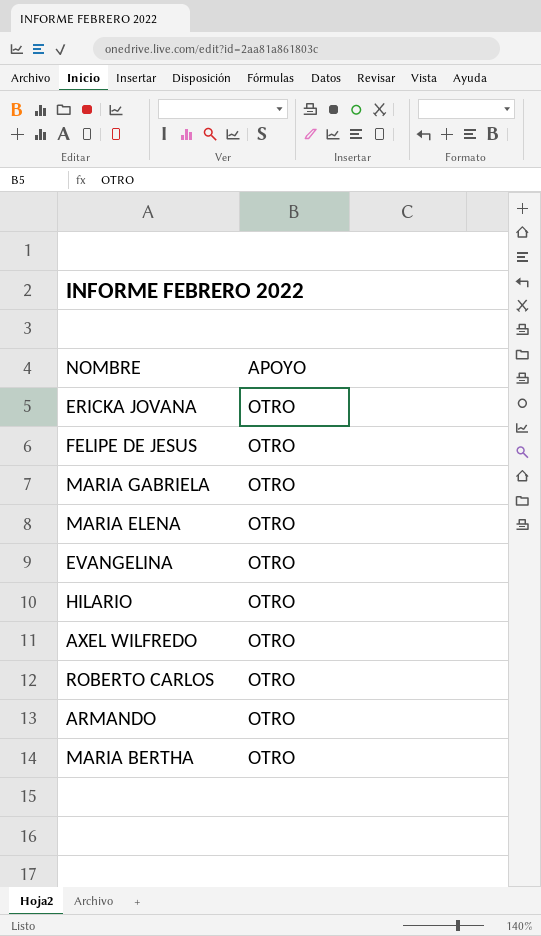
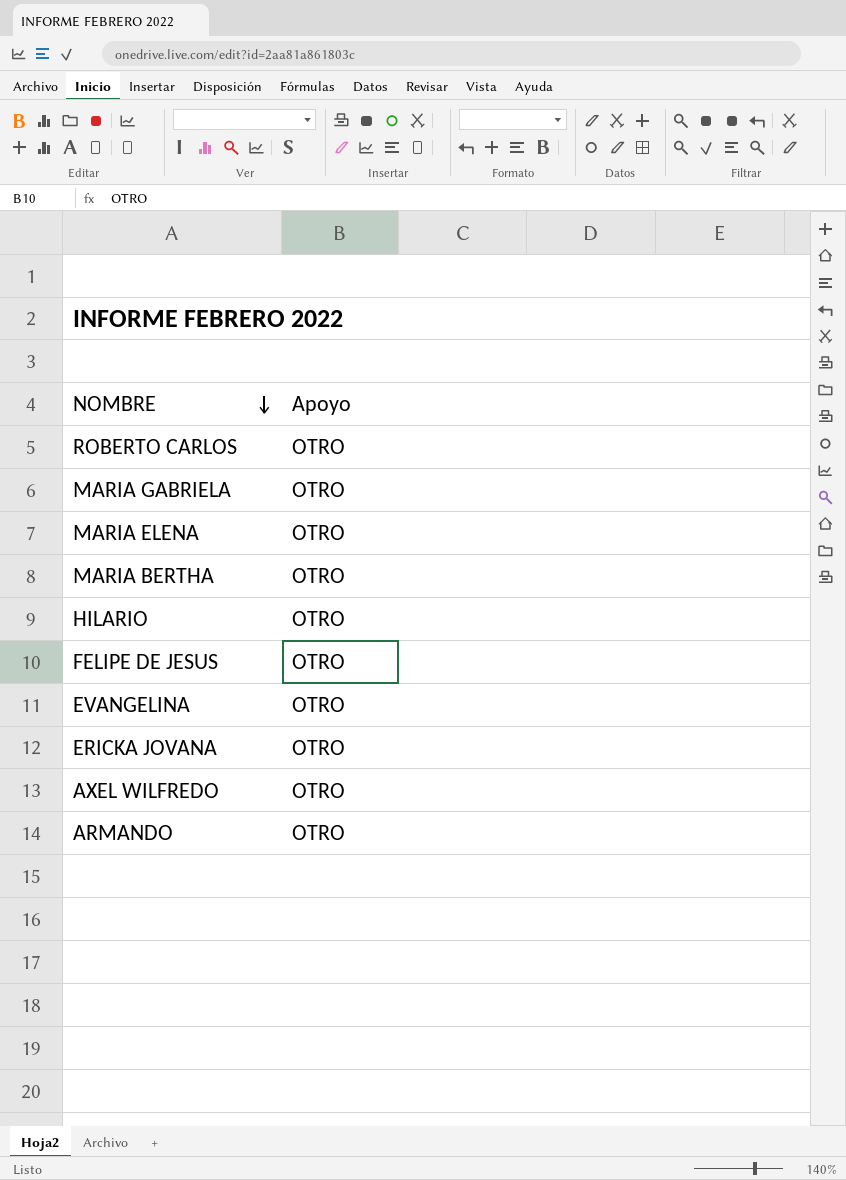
row order: none -> NOMBRE descending
column name: APOYO -> Apoyo

